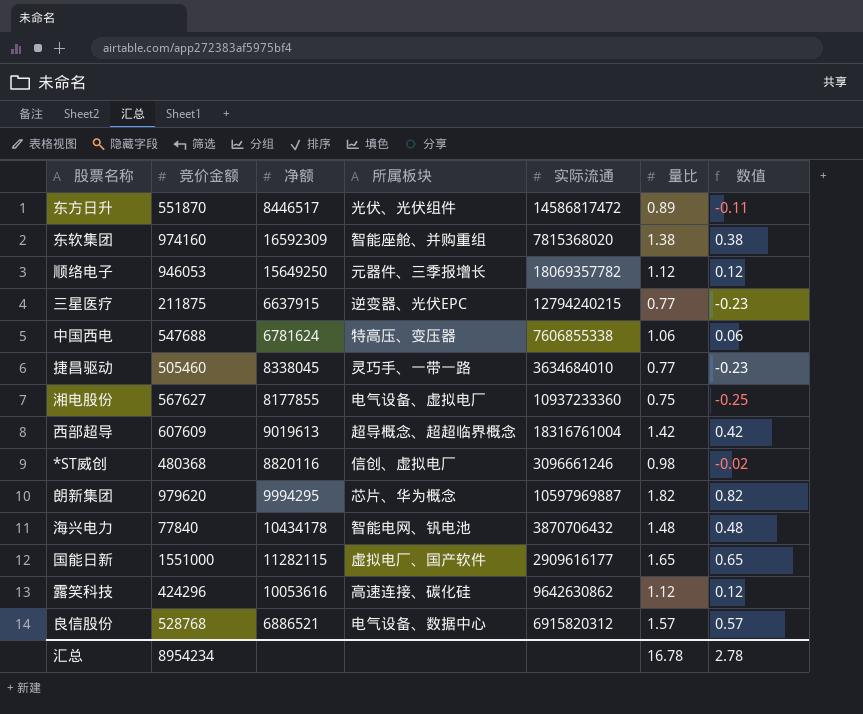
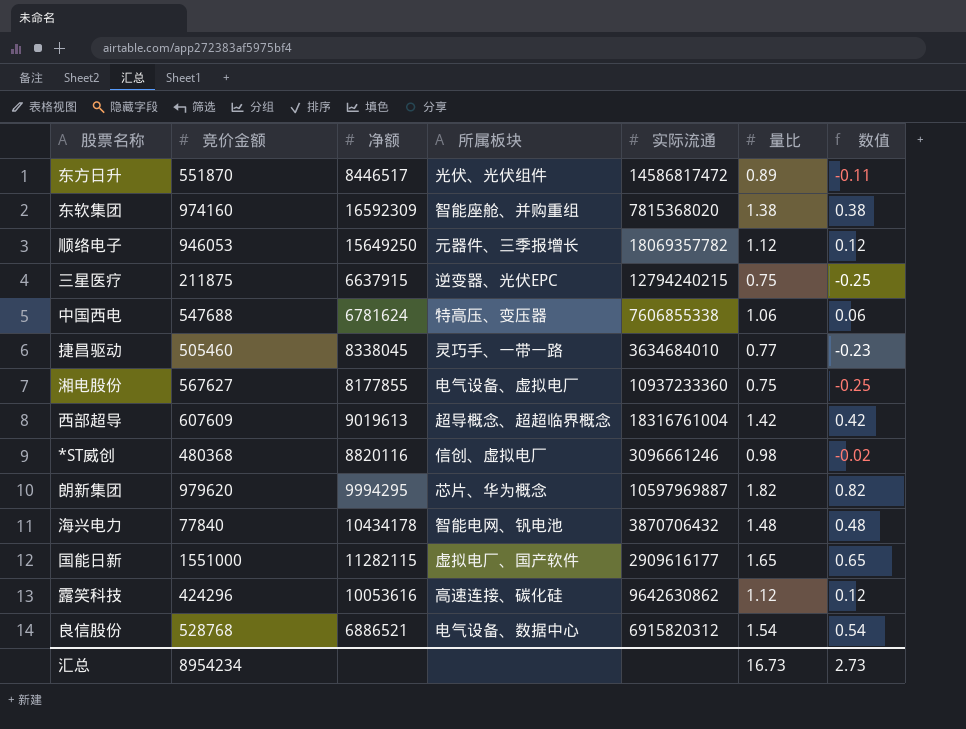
三星医疗 | 量比: 0.77 -> 0.75
三星医疗 | 数值: -0.23 -> -0.25
良信股份 | 量比: 1.57 -> 1.54
良信股份 | 数值: 0.57 -> 0.54
汇总 | 量比: 16.78 -> 16.73
汇总 | 数值: 2.78 -> 2.73

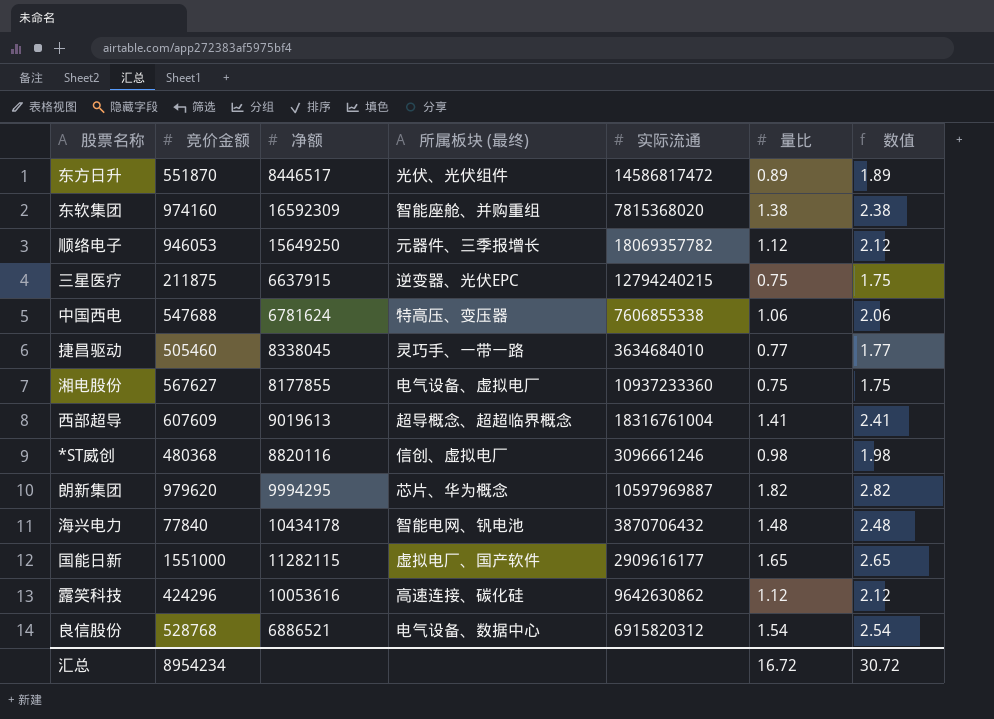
column name: 所属板块 -> 所属板块 (最终)
column 数值 | formula: [量比] - 1 -> [量比] + 1
西部超导 | 量比: 1.42 -> 1.41
汇总 | 量比: 16.73 -> 16.72
汇总 | 数值: 2.73 -> 30.72

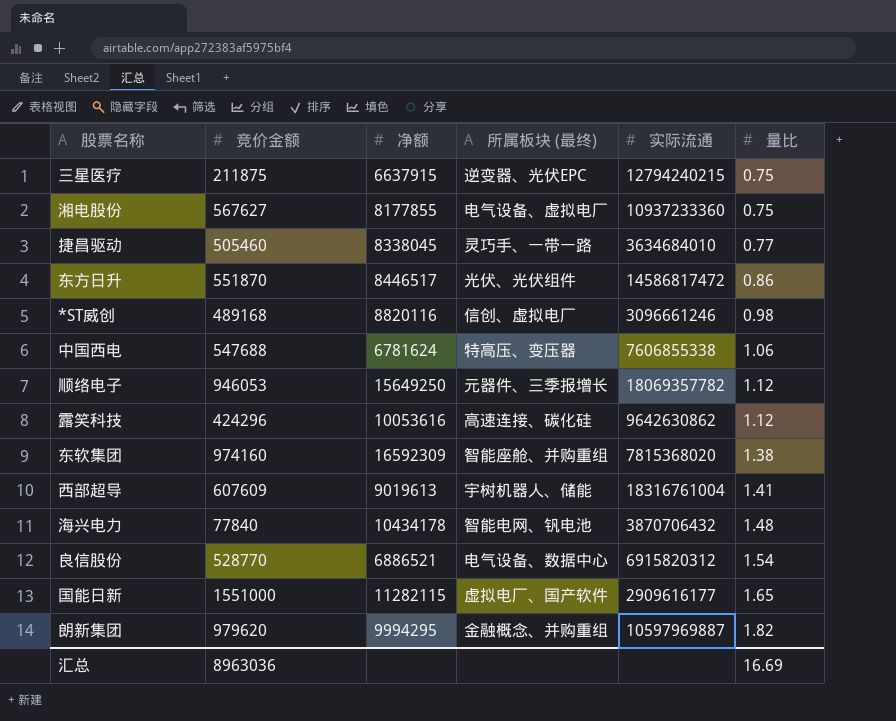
row order: none -> 量比 ascending
column 数值 | formula: [量比] + 1 -> none
东方日升 | 量比: 0.89 -> 0.86
*ST威创 | 竞价金额: 480368 -> 489168
西部超导 | 所属板块 (最终): 超导概念、超超临界概念 -> 宇树机器人、储能
良信股份 | 竞价金额: 528768 -> 528770
朗新集团 | 所属板块 (最终): 芯片、华为概念 -> 金融概念、并购重组
汇总 | 竞价金额: 8954234 -> 8963036
汇总 | 量比: 16.72 -> 16.69

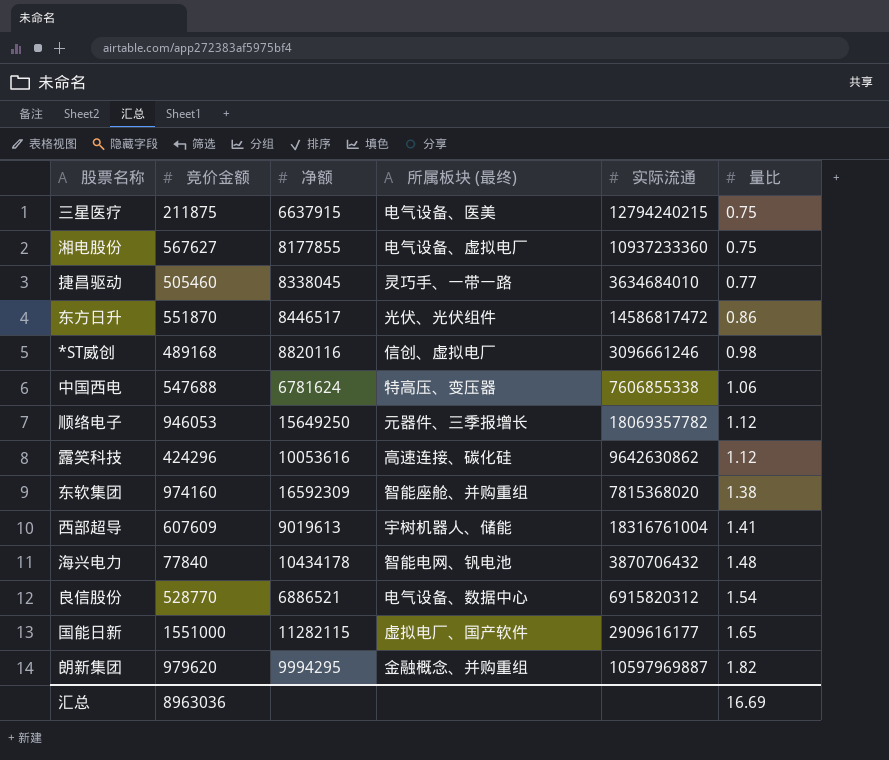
三星医疗 | 所属板块 (最终): 逆变器、光伏EPC -> 电气设备、医美

